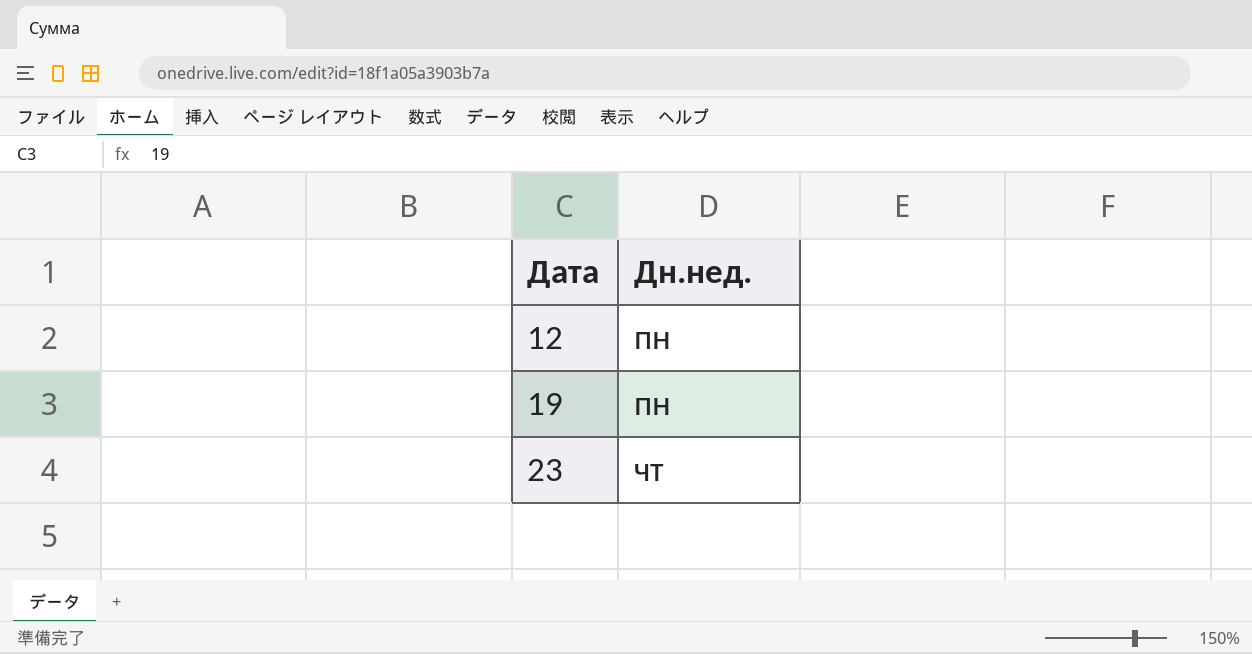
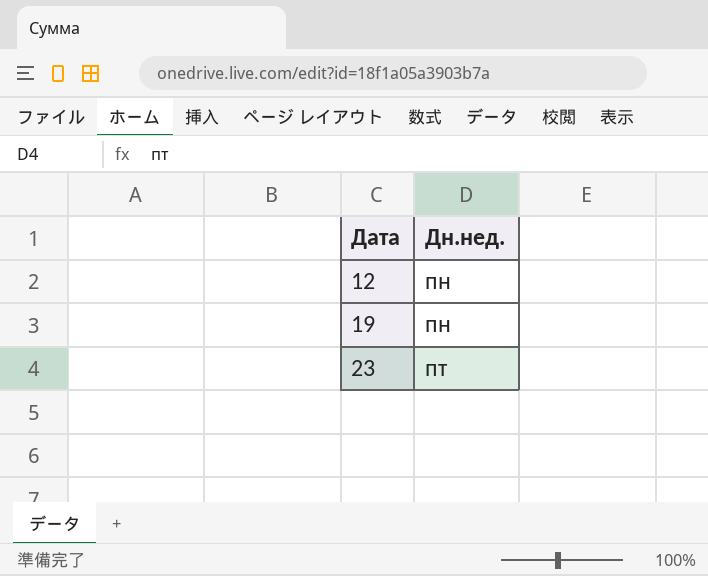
23 | Дн.нед.: чт -> пт

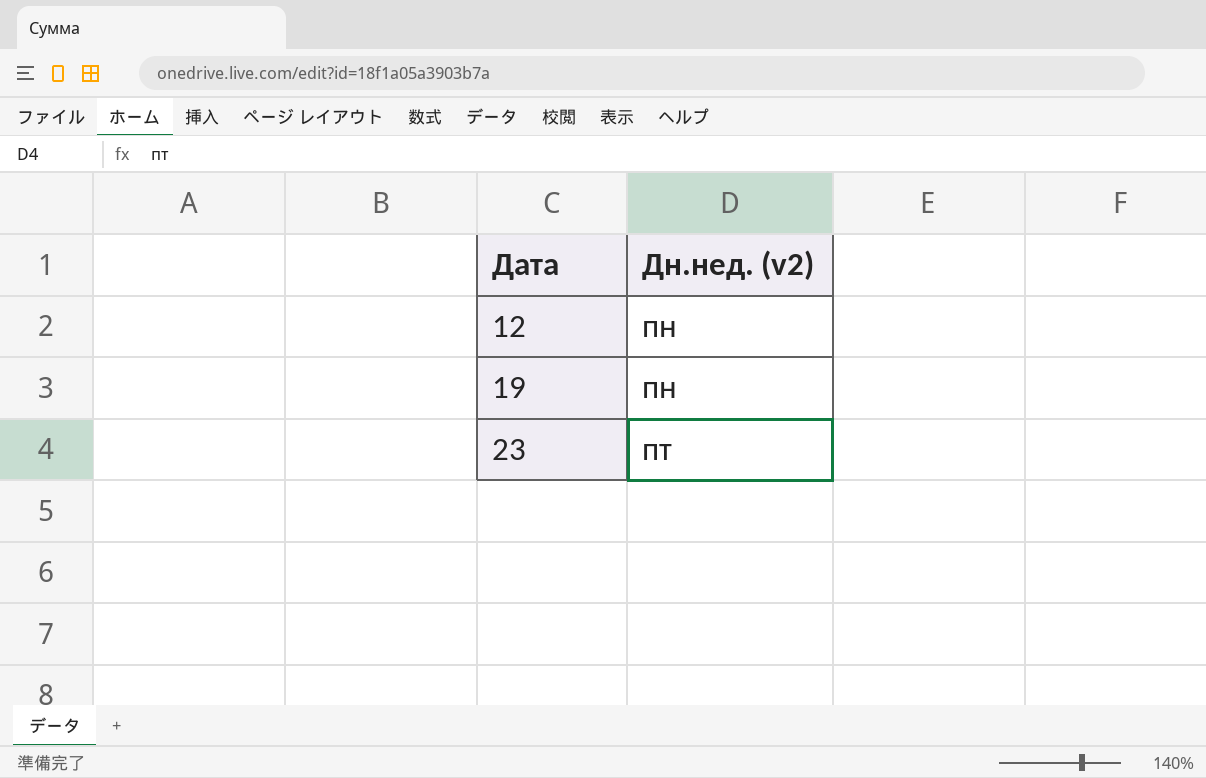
column name: Дн.нед. -> Дн.нед. (v2)

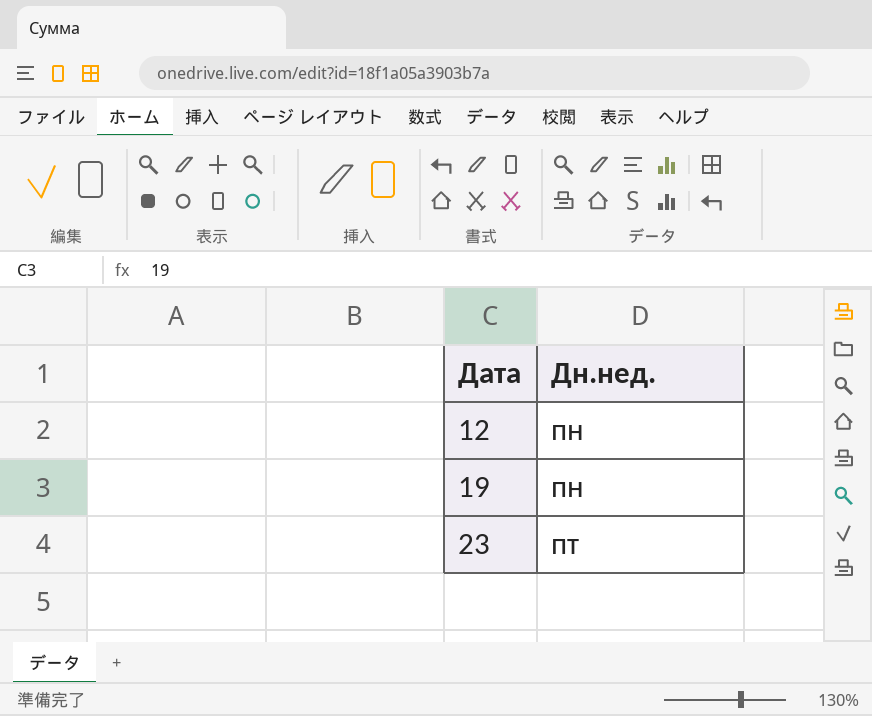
column name: Дн.нед. (v2) -> Дн.нед.

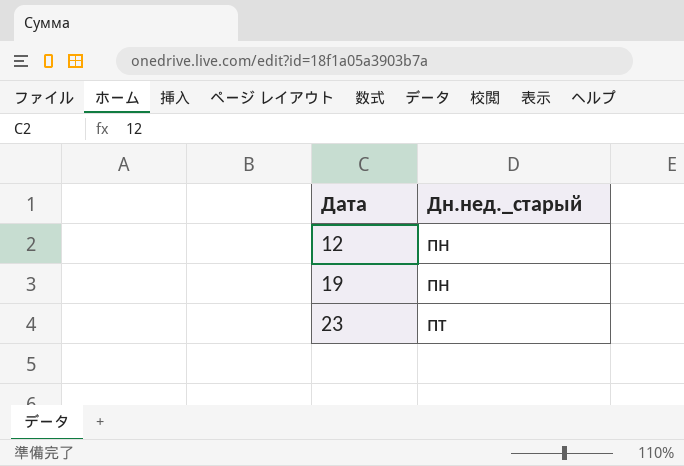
column name: Дн.нед. -> Дн.нед._старый

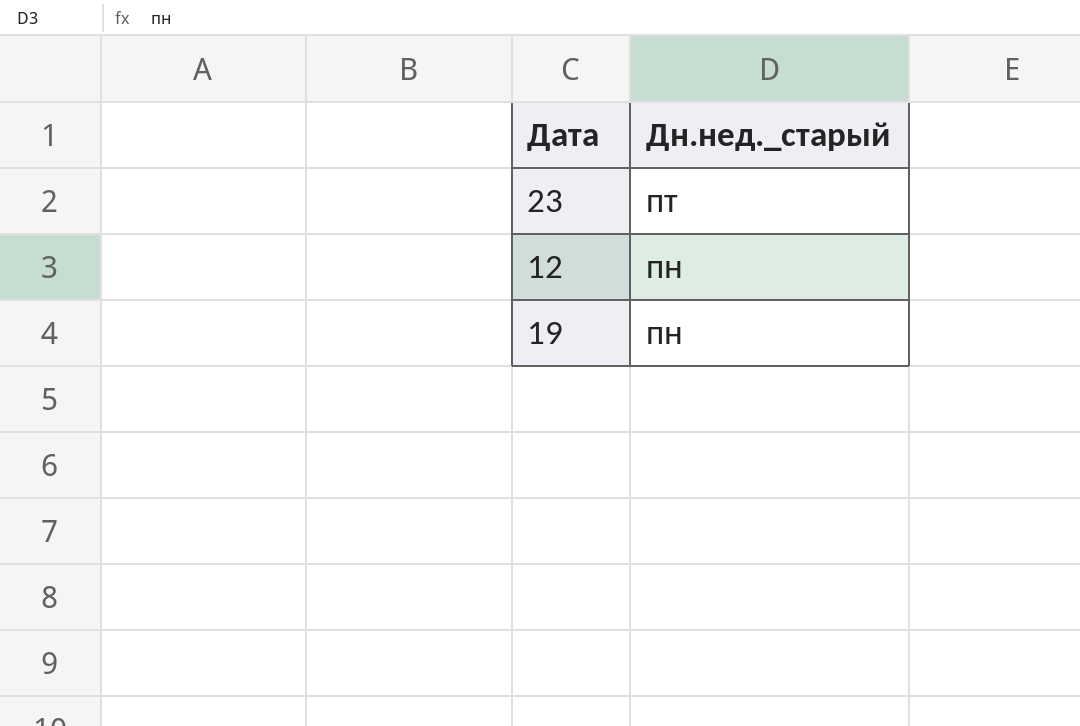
row order: Дата ascending -> Дн.нед._старый descending

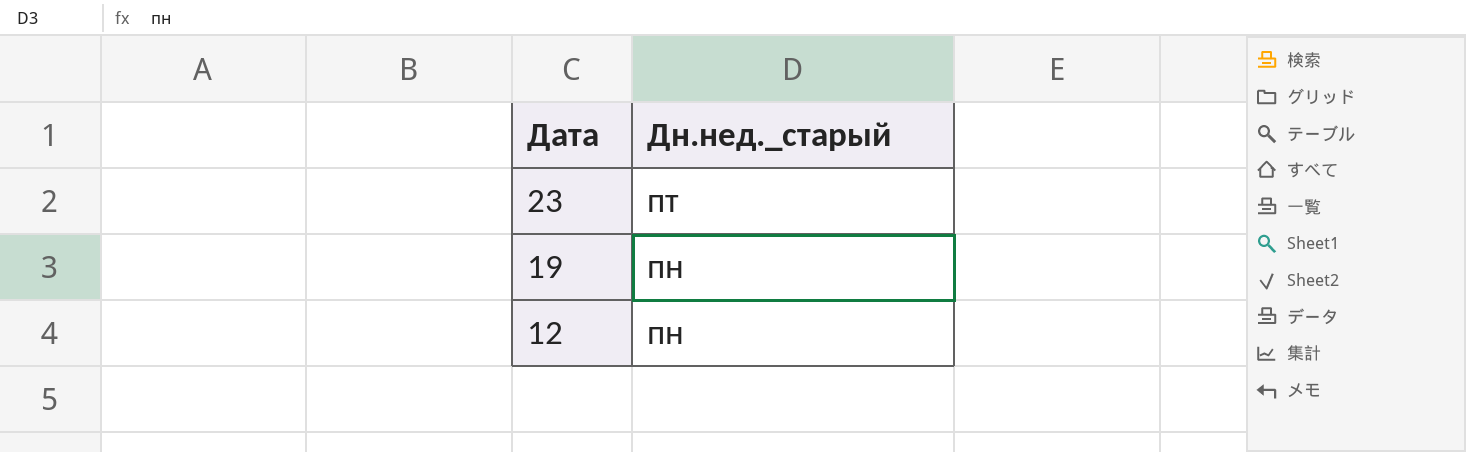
row order: Дн.нед._старый descending -> Дата descending

